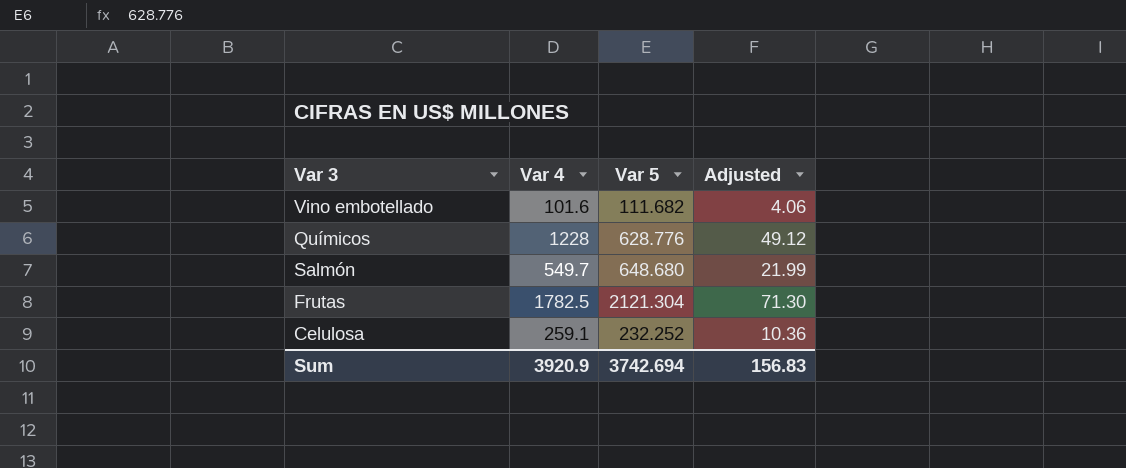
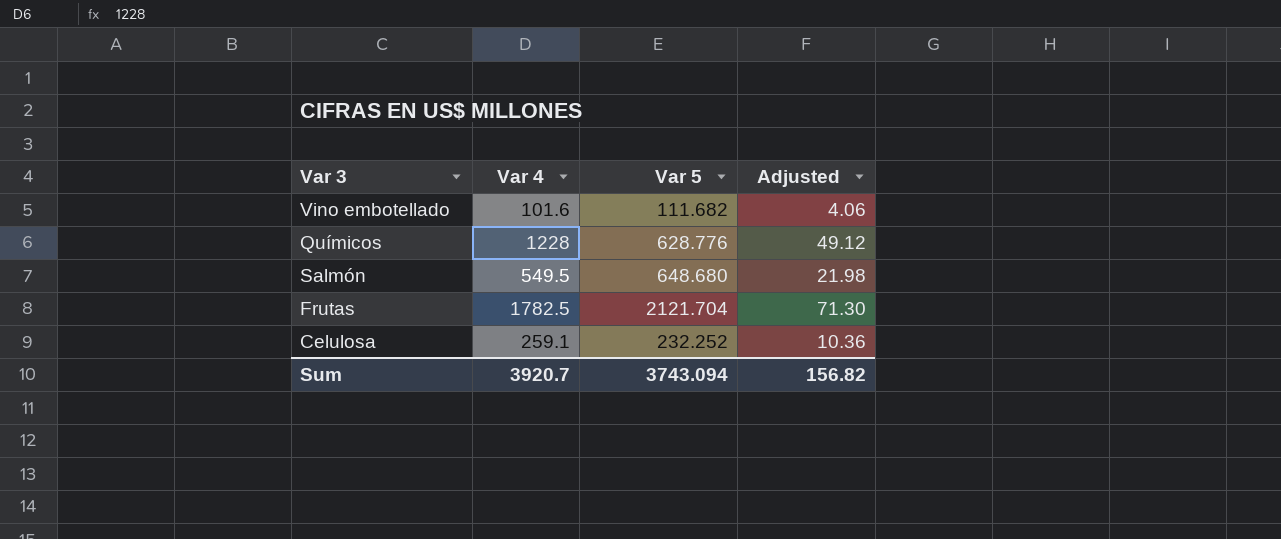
Salmón | Var 4: 549.7 -> 549.5
Salmón | Adjusted: 21.99 -> 21.98
Frutas | Var 5: 2121.304 -> 2121.704
Sum | Var 4: 3920.9 -> 3920.7
Sum | Var 5: 3742.694 -> 3743.094
Sum | Adjusted: 156.83 -> 156.82

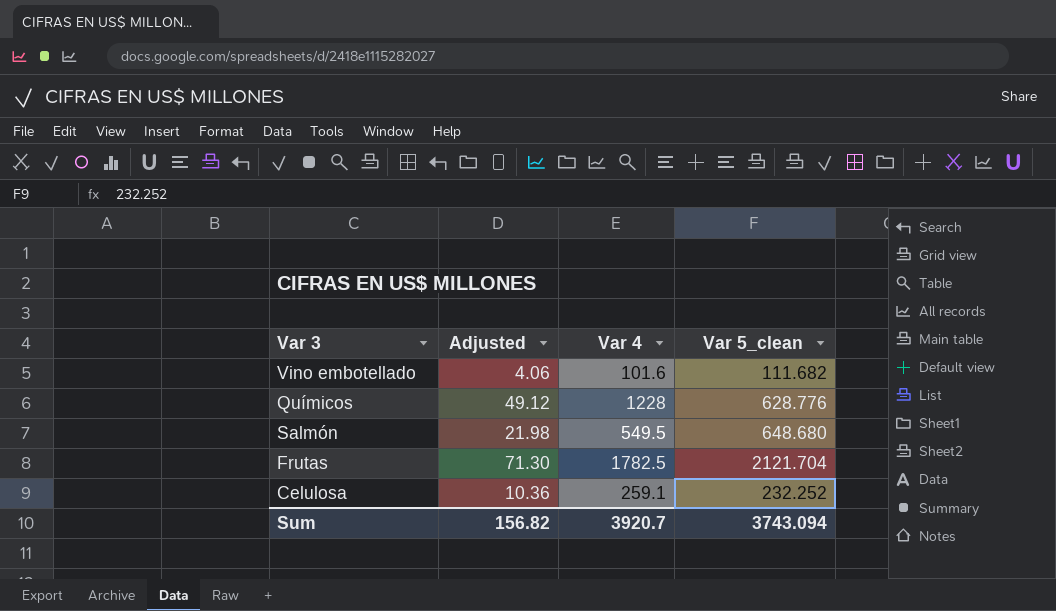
column Adjusted | position: 4 -> 2
column name: Var 5 -> Var 5_clean

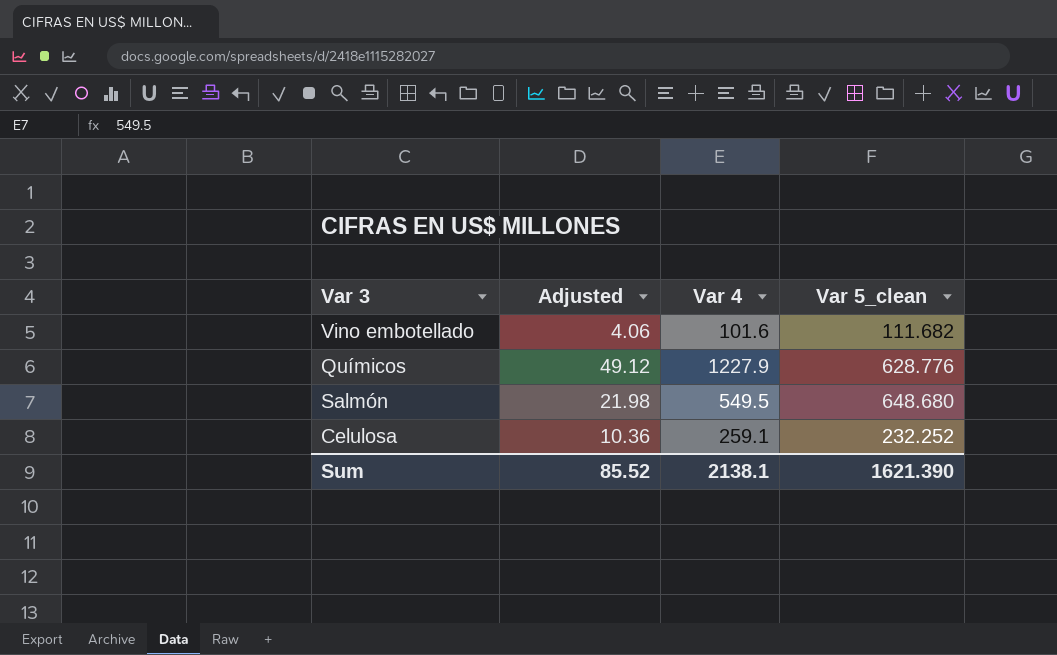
row Frutas: 71.30 | 1782.5 | 2121.704 -> none
Químicos | Var 4: 1228 -> 1227.9
Sum | Adjusted: 156.82 -> 85.52
Sum | Var 4: 3920.7 -> 2138.1
Sum | Var 5_clean: 3743.094 -> 1621.390

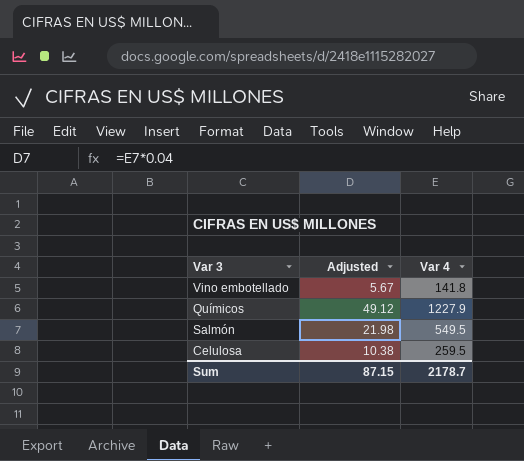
column Var 5_clean | position: 4 -> none
Vino embotellado | Adjusted: 4.06 -> 5.67
Vino embotellado | Var 4: 101.6 -> 141.8
Celulosa | Adjusted: 10.36 -> 10.38
Celulosa | Var 4: 259.1 -> 259.5
Sum | Adjusted: 85.52 -> 87.15
Sum | Var 4: 2138.1 -> 2178.7

